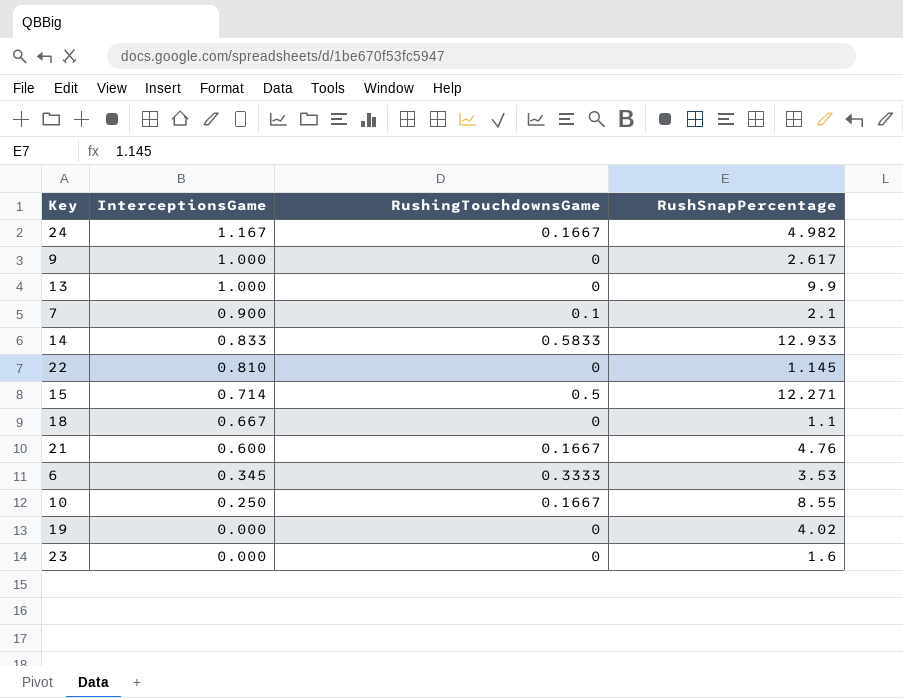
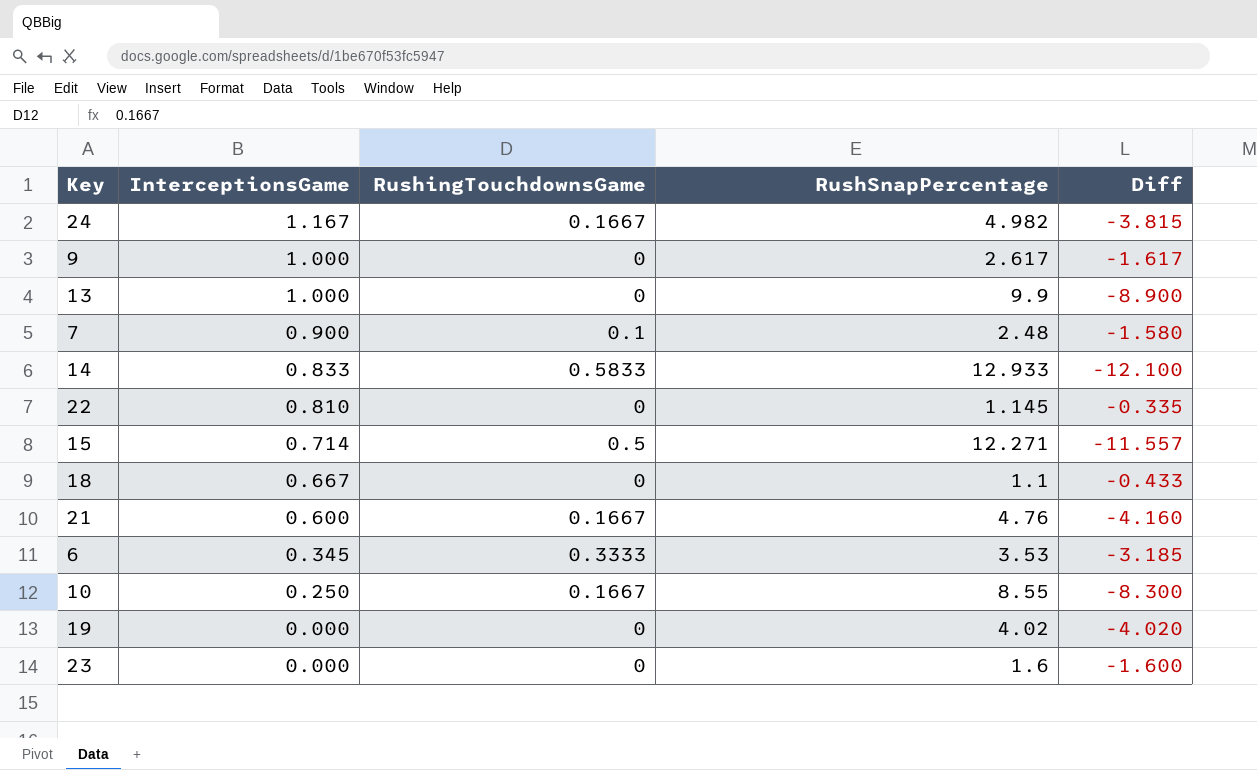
column Diff | formula: none -> [InterceptionsGame] - [RushSnapPercentage]
7 | RushSnapPercentage: 2.1 -> 2.48

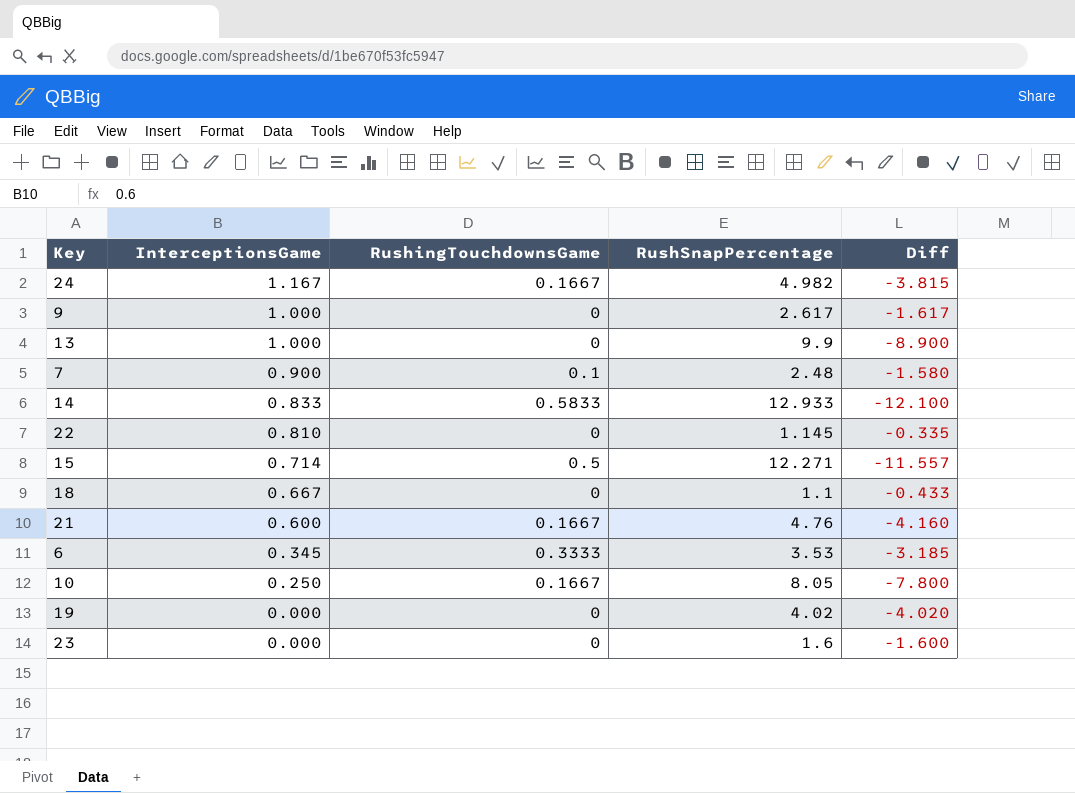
10 | RushSnapPercentage: 8.55 -> 8.05
10 | Diff: -8.300 -> -7.800

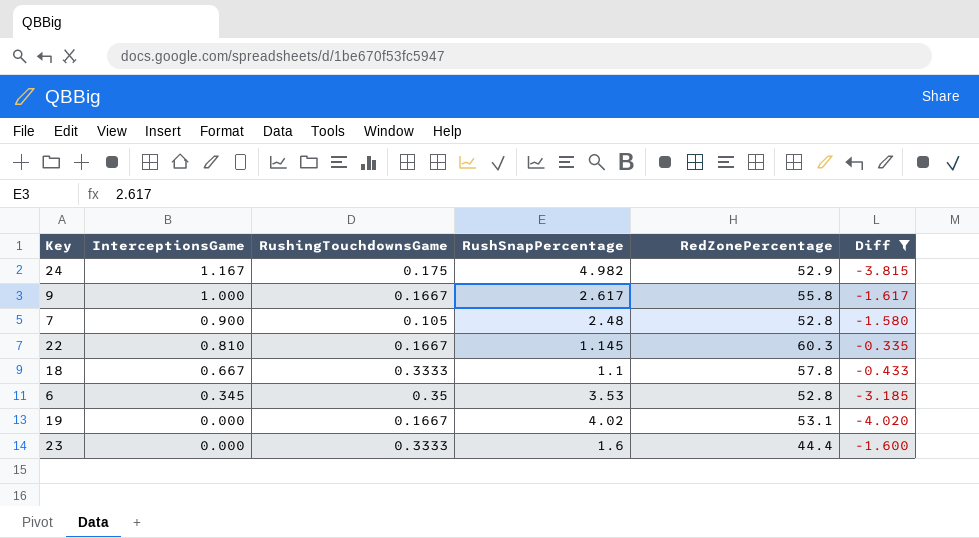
filter: none -> Diff >= -4.020
column RedZonePercentage | position: none -> 5
24 | RushingTouchdownsGame: 0.1667 -> 0.175
9 | RushingTouchdownsGame: 0 -> 0.1667
7 | RushingTouchdownsGame: 0.1 -> 0.105
22 | RushingTouchdownsGame: 0 -> 0.1667
18 | RushingTouchdownsGame: 0 -> 0.3333
6 | RushingTouchdownsGame: 0.3333 -> 0.35
19 | RushingTouchdownsGame: 0 -> 0.1667
23 | RushingTouchdownsGame: 0 -> 0.3333

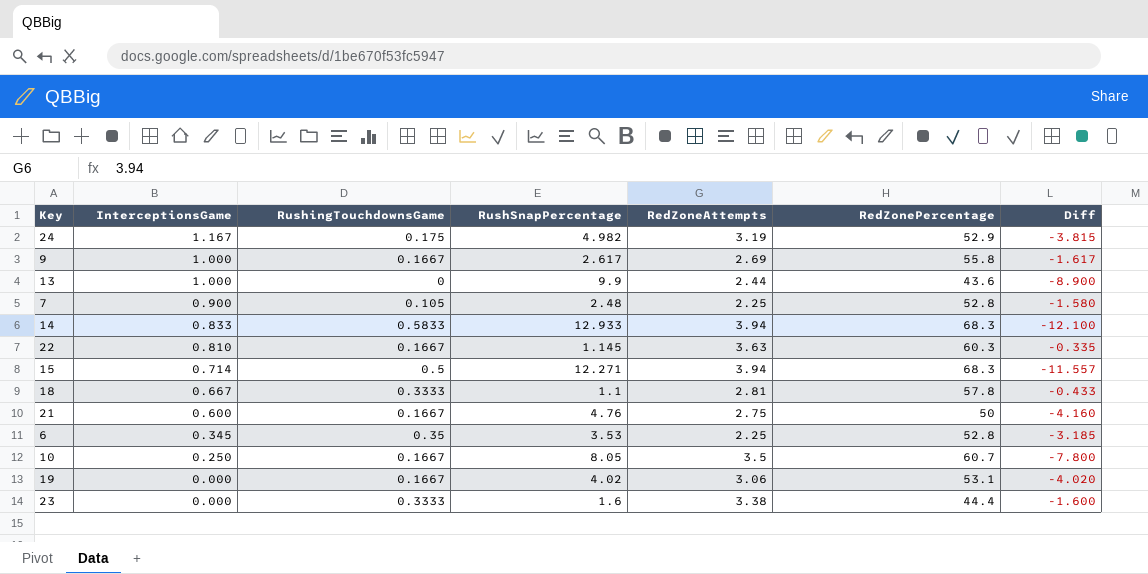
filter: Diff >= -4.020 -> none
column RedZoneAttempts | position: none -> 5

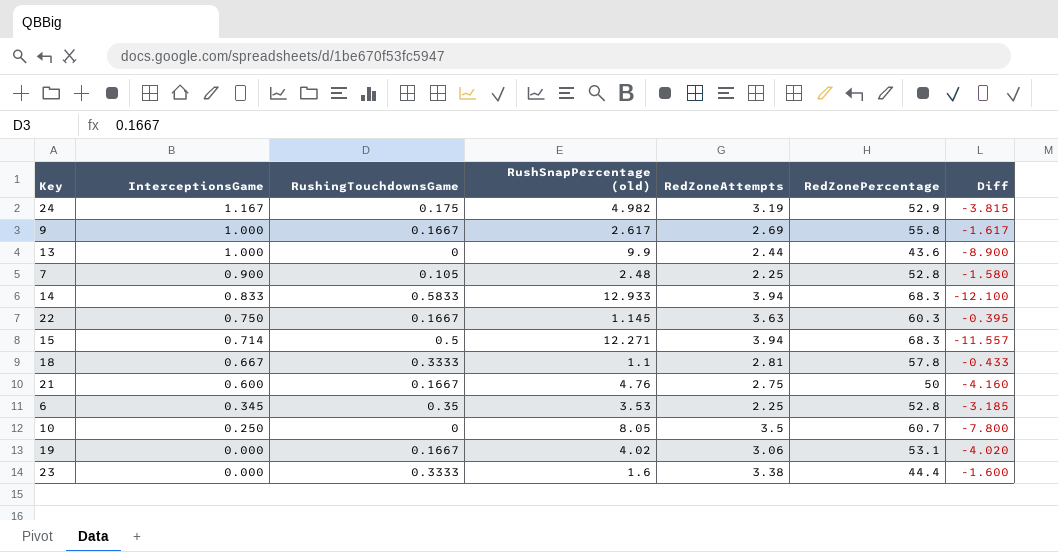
column name: RushSnapPercentage -> RushSnapPercentage (old)
22 | InterceptionsGame: 0.810 -> 0.750
22 | Diff: -0.335 -> -0.395
10 | RushingTouchdownsGame: 0.1667 -> 0

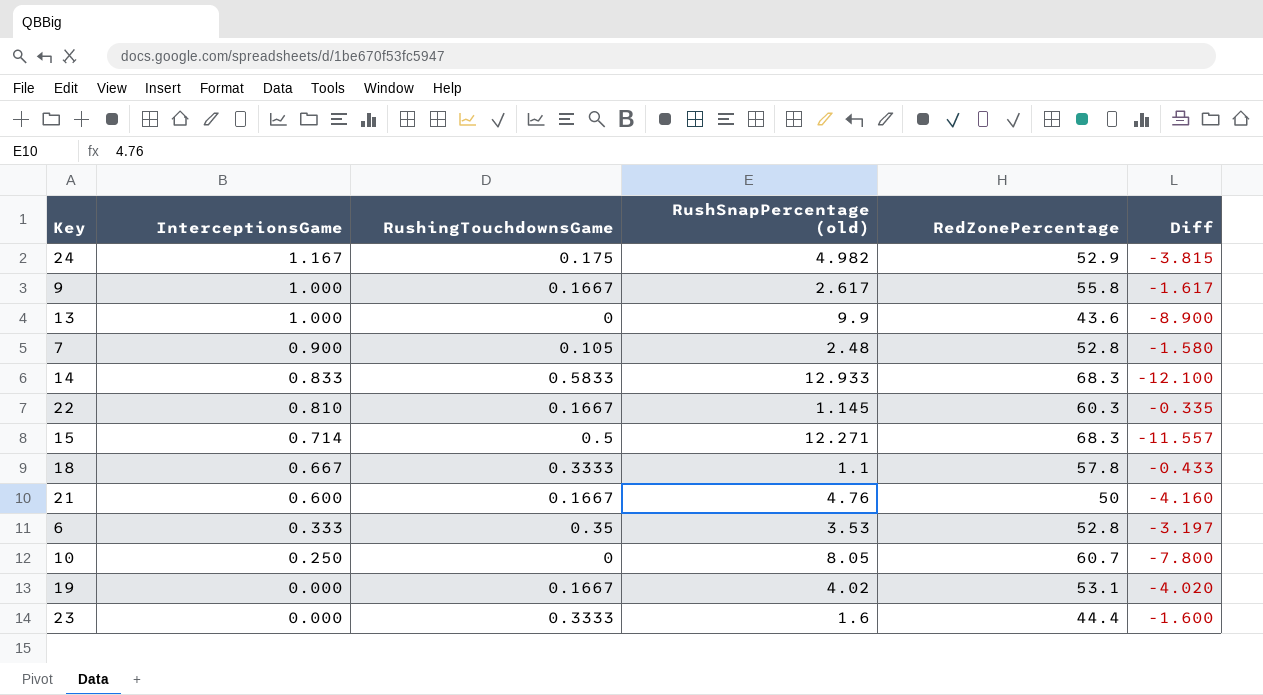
column RedZoneAttempts | position: 5 -> none
22 | InterceptionsGame: 0.750 -> 0.810
22 | Diff: -0.395 -> -0.335
6 | InterceptionsGame: 0.345 -> 0.333
6 | Diff: -3.185 -> -3.197

